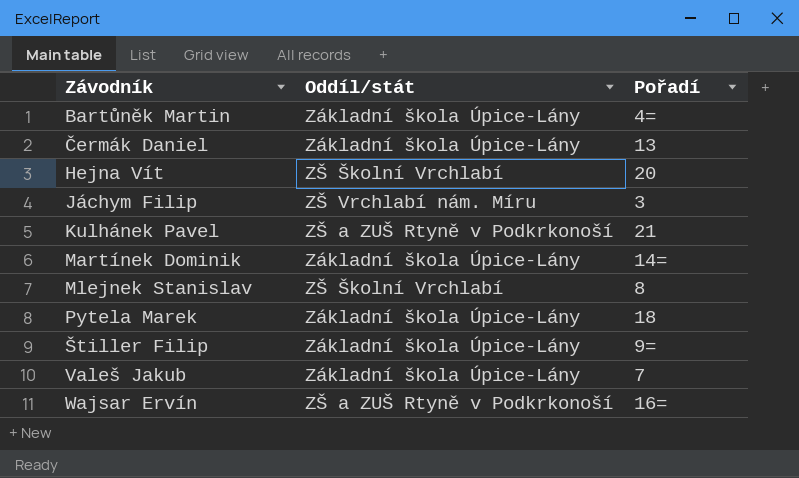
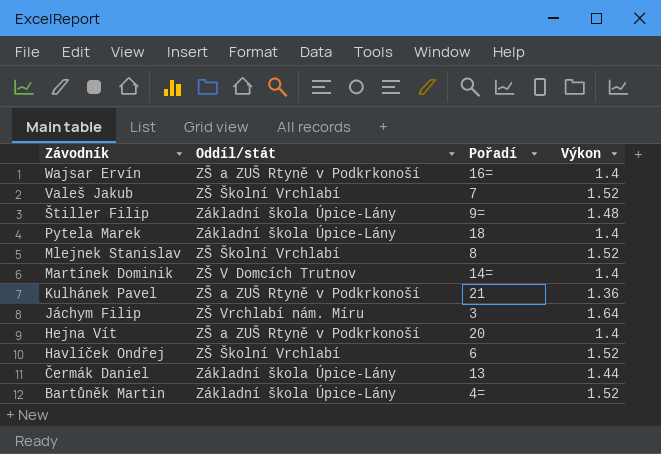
row order: Závodník ascending -> Závodník descending
column Výkon | position: none -> 4
Valeš Jakub | Oddíl/stát: Základní škola Úpice-Lány -> ZŠ Školní Vrchlabí
Martínek Dominik | Oddíl/stát: Základní škola Úpice-Lány -> ZŠ V Domcích Trutnov
Hejna Vít | Oddíl/stát: ZŠ Školní Vrchlabí -> ZŠ a ZUŠ Rtyně v Podkrkonoší
row Havlíček Ondřej: none -> ZŠ Školní Vrchlabí | 6 | 1.52

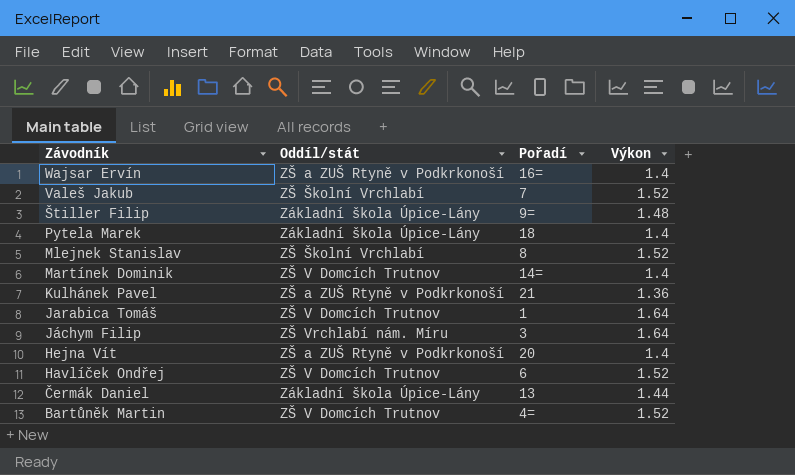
row Jarabica Tomáš: none -> ZŠ V Domcích Trutnov | 1 | 1.64
Havlíček Ondřej | Oddíl/stát: ZŠ Školní Vrchlabí -> ZŠ V Domcích Trutnov
Bartůněk Martin | Oddíl/stát: Základní škola Úpice-Lány -> ZŠ V Domcích Trutnov

